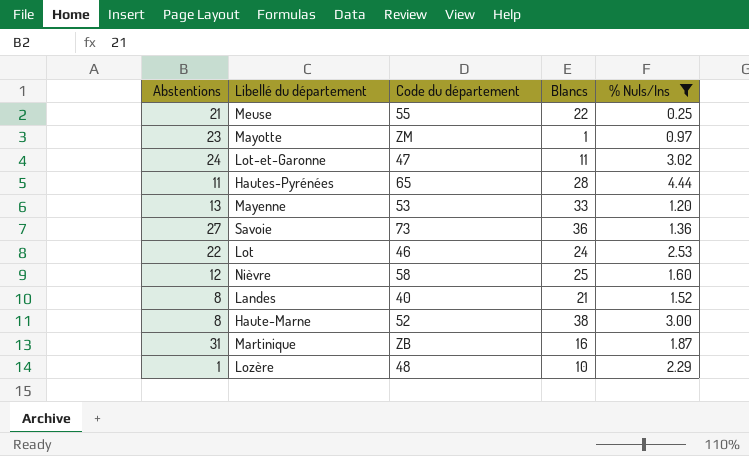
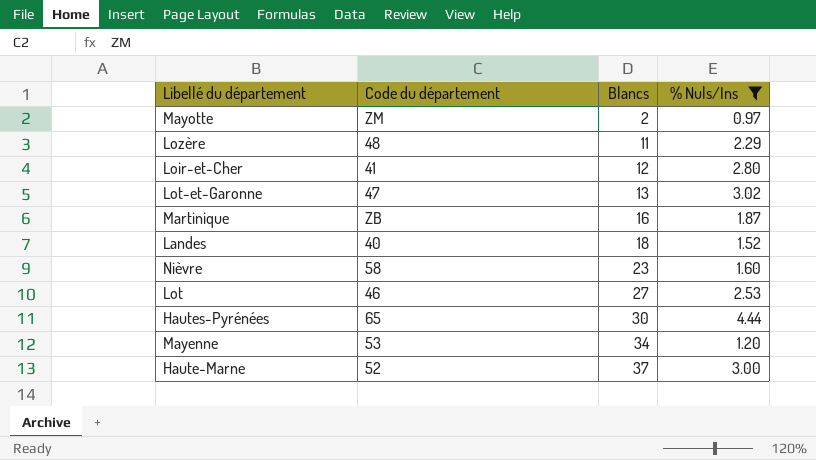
row order: none -> Blancs ascending
column Abstentions | position: 1 -> none
row Meuse: 21 | 55 | 22 | 0.25 -> none
row Savoie: 27 | 73 | 36 | 1.36 -> none
Mayotte | Blancs: 1 -> 2
Lozère | Blancs: 10 -> 11
row Loir-et-Cher: none -> 41 | 12 | 2.80
Lot-et-Garonne | Blancs: 11 -> 13
Landes | Blancs: 21 -> 18
Nièvre | Blancs: 25 -> 23
Lot | Blancs: 24 -> 27
Hautes-Pyrénées | Blancs: 28 -> 30
Mayenne | Blancs: 33 -> 34
Haute-Marne | Blancs: 38 -> 37

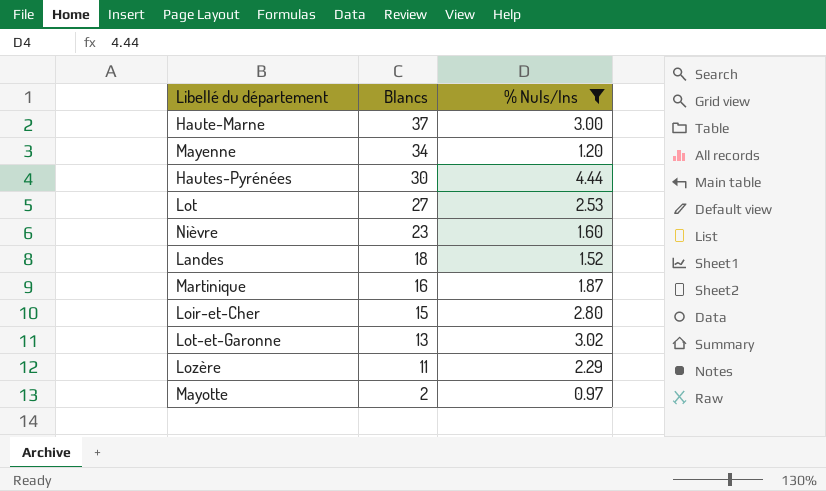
row order: Blancs ascending -> Blancs descending
column Code du département | position: 2 -> none
Loir-et-Cher | Blancs: 12 -> 15

